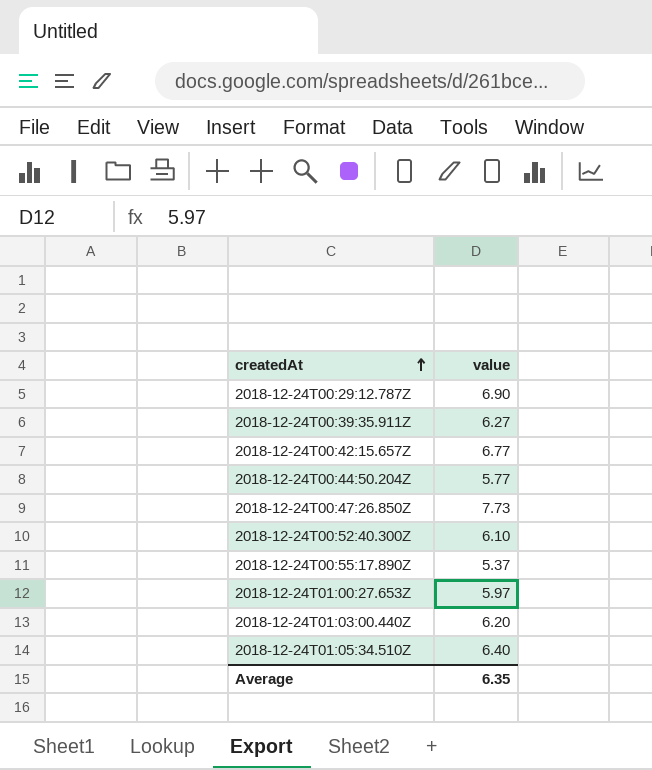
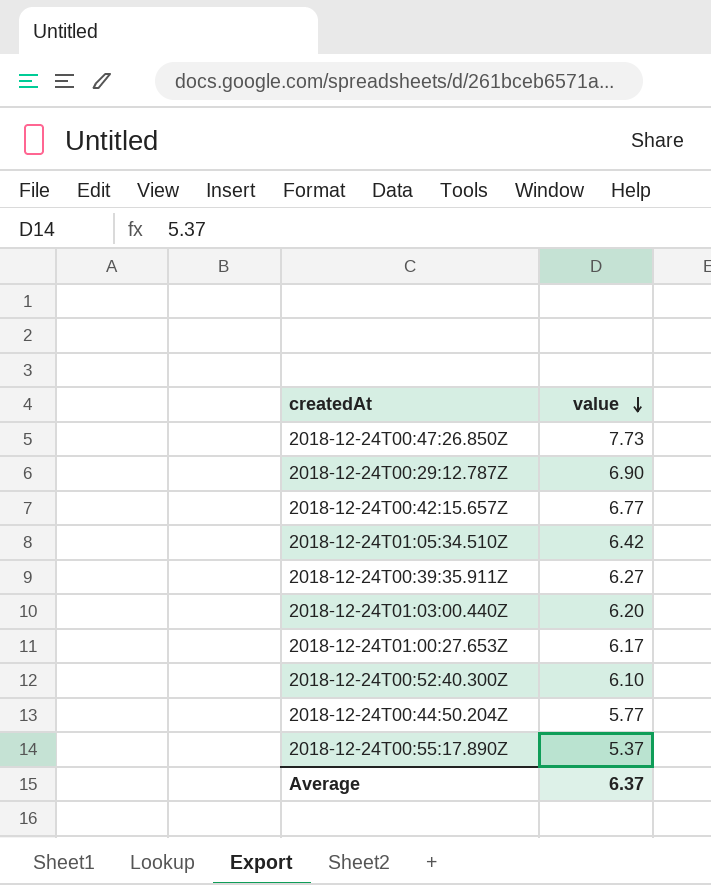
row order: createdAt ascending -> value descending
2018-12-24T01:05:34.510Z | value: 6.40 -> 6.42
2018-12-24T01:00:27.653Z | value: 5.97 -> 6.17
Average | value: 6.35 -> 6.37

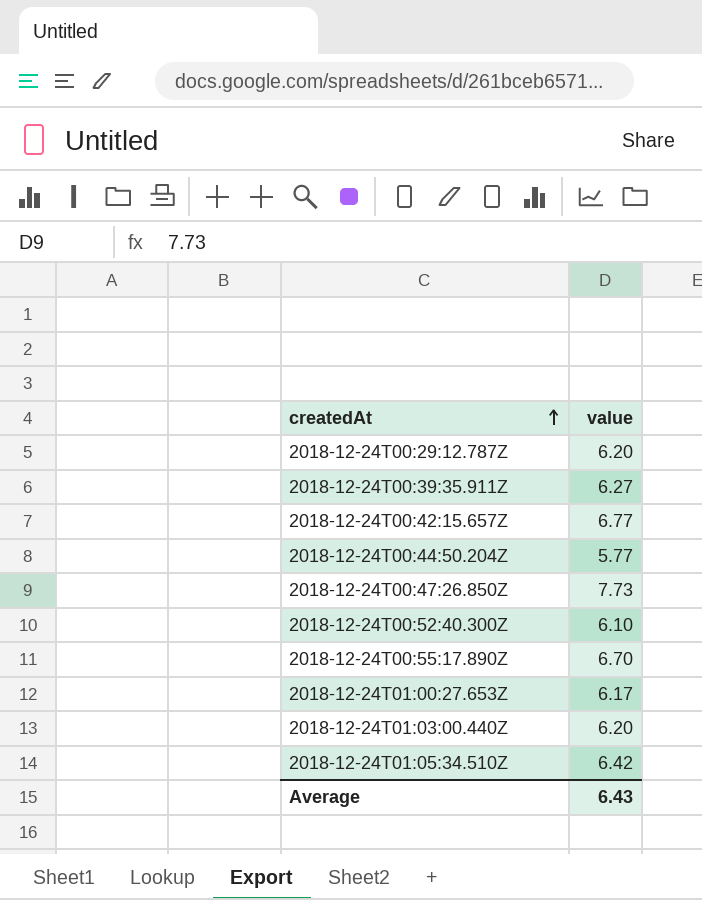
row order: value descending -> createdAt ascending
2018-12-24T00:29:12.787Z | value: 6.90 -> 6.20
2018-12-24T00:55:17.890Z | value: 5.37 -> 6.70
Average | value: 6.37 -> 6.43

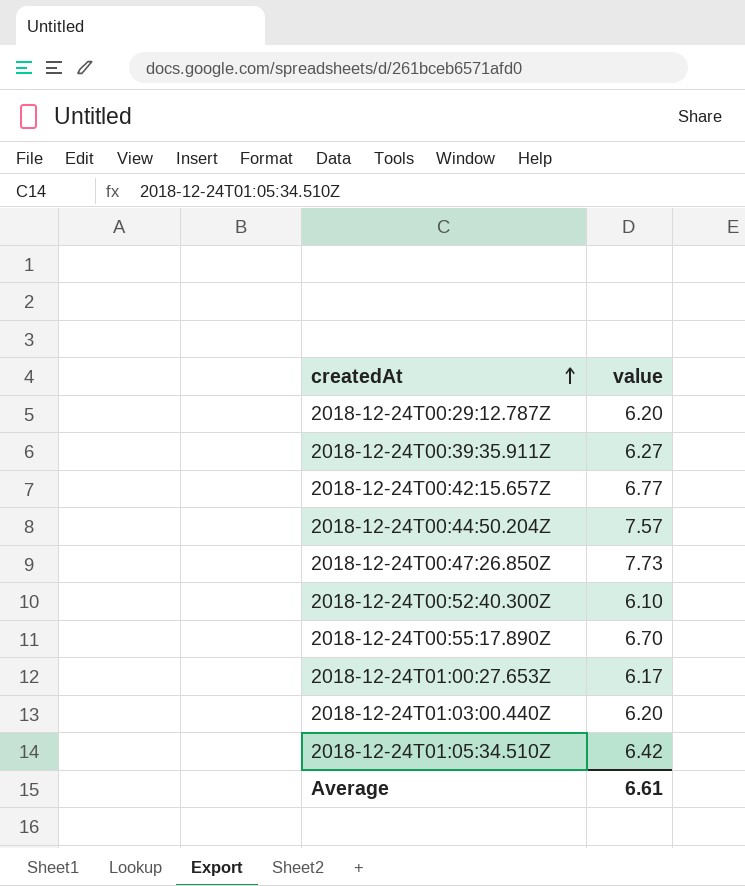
2018-12-24T00:44:50.204Z | value: 5.77 -> 7.57
Average | value: 6.43 -> 6.61

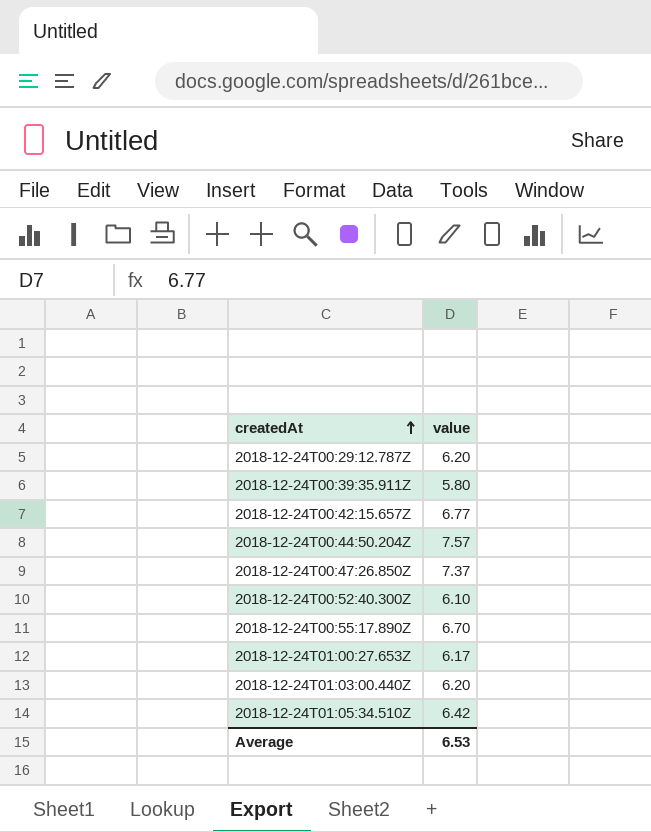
2018-12-24T00:39:35.911Z | value: 6.27 -> 5.80
2018-12-24T00:47:26.850Z | value: 7.73 -> 7.37
Average | value: 6.61 -> 6.53

